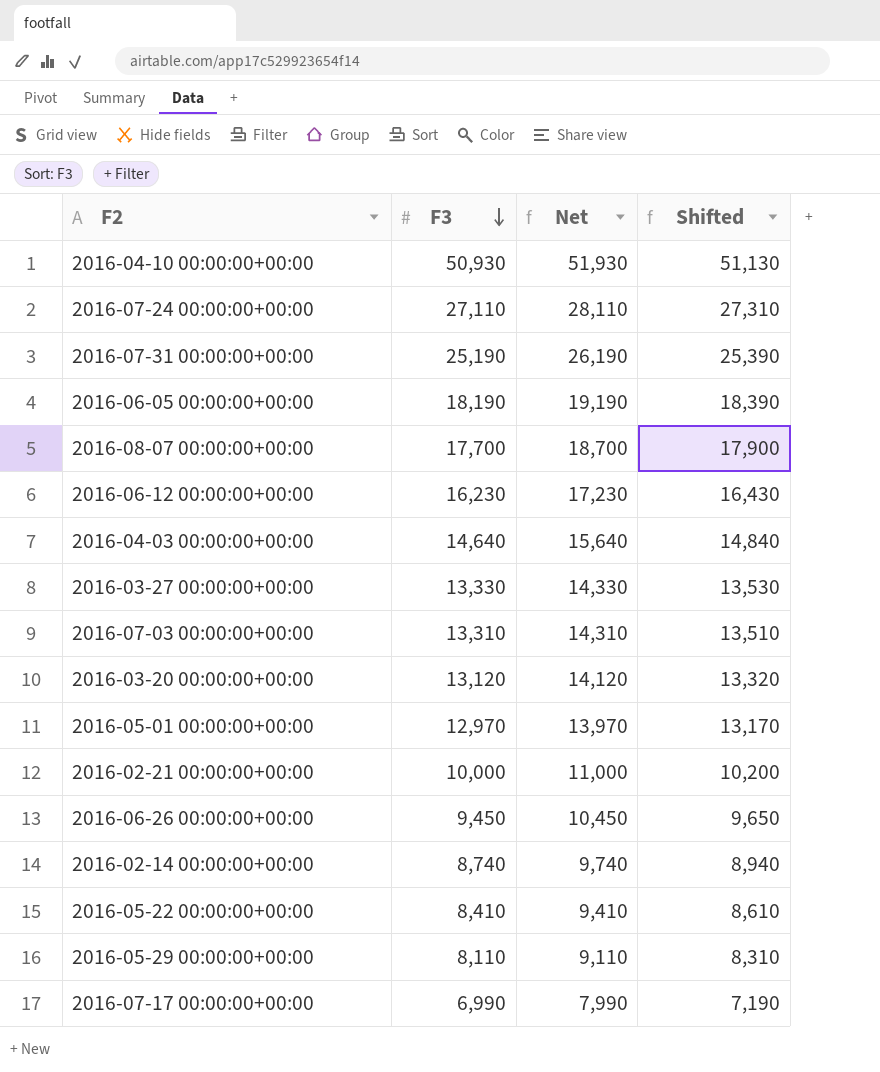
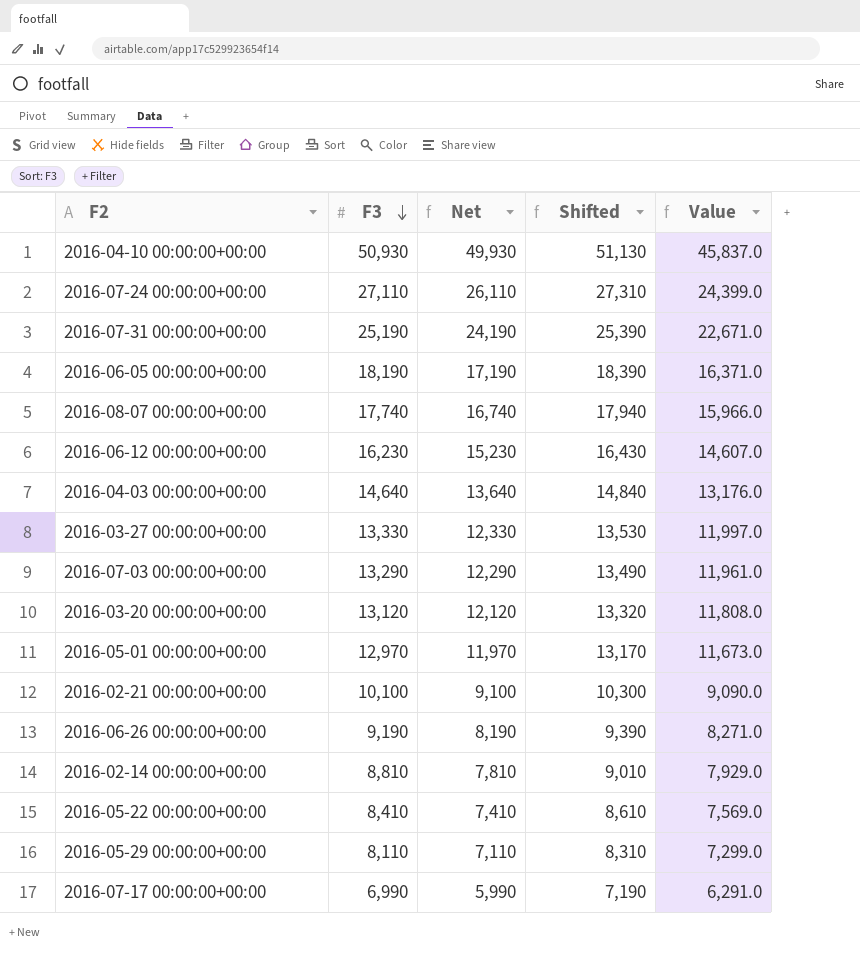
column Net | formula: [F3] + 1000 -> [F3] - 1000
column Value | formula: none -> [F3] * 0.9
2016-08-07 00:00:00+00:00 | F3: 17,700 -> 17,740
2016-08-07 00:00:00+00:00 | Shifted: 17,900 -> 17,940
2016-07-03 00:00:00+00:00 | F3: 13,310 -> 13,290
2016-07-03 00:00:00+00:00 | Shifted: 13,510 -> 13,490
2016-02-21 00:00:00+00:00 | F3: 10,000 -> 10,100
2016-02-21 00:00:00+00:00 | Shifted: 10,200 -> 10,300
2016-06-26 00:00:00+00:00 | F3: 9,450 -> 9,190
2016-06-26 00:00:00+00:00 | Shifted: 9,650 -> 9,390
2016-02-14 00:00:00+00:00 | F3: 8,740 -> 8,810
2016-02-14 00:00:00+00:00 | Shifted: 8,940 -> 9,010

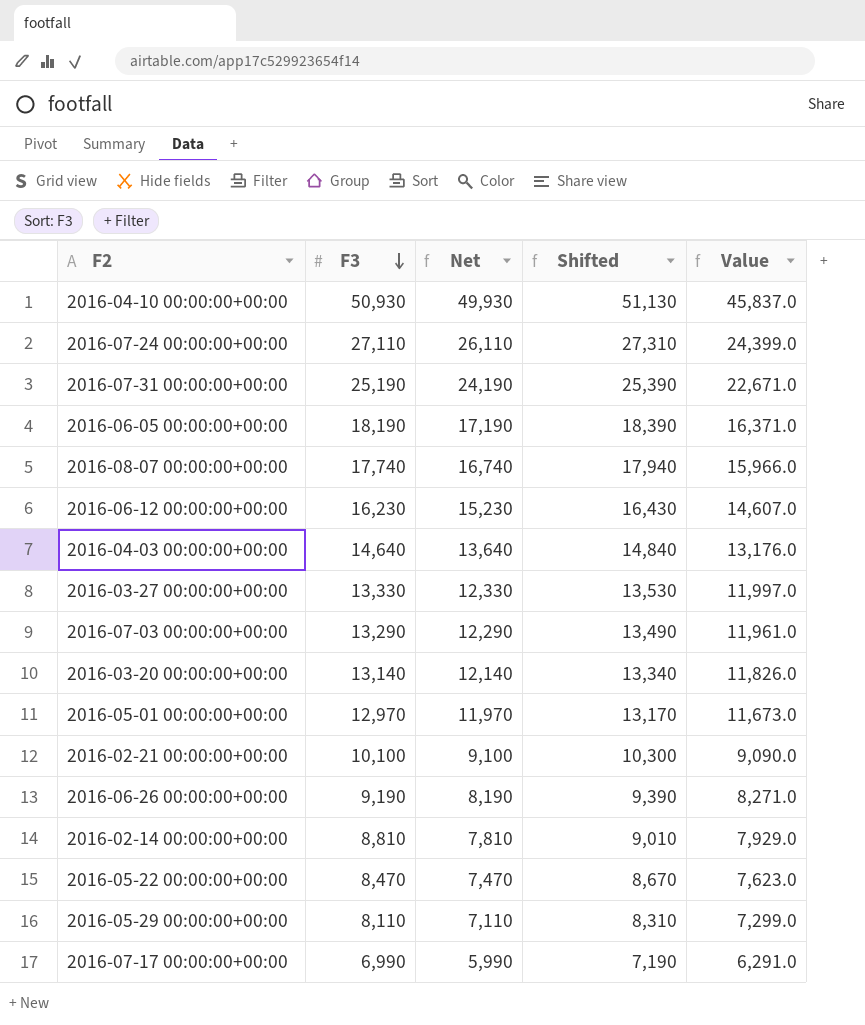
2016-03-20 00:00:00+00:00 | F3: 13,120 -> 13,140
2016-03-20 00:00:00+00:00 | Net: 12,120 -> 12,140
2016-03-20 00:00:00+00:00 | Shifted: 13,320 -> 13,340
2016-03-20 00:00:00+00:00 | Value: 11,808.0 -> 11,826.0
2016-05-22 00:00:00+00:00 | F3: 8,410 -> 8,470
2016-05-22 00:00:00+00:00 | Net: 7,410 -> 7,470
2016-05-22 00:00:00+00:00 | Shifted: 8,610 -> 8,670
2016-05-22 00:00:00+00:00 | Value: 7,569.0 -> 7,623.0

